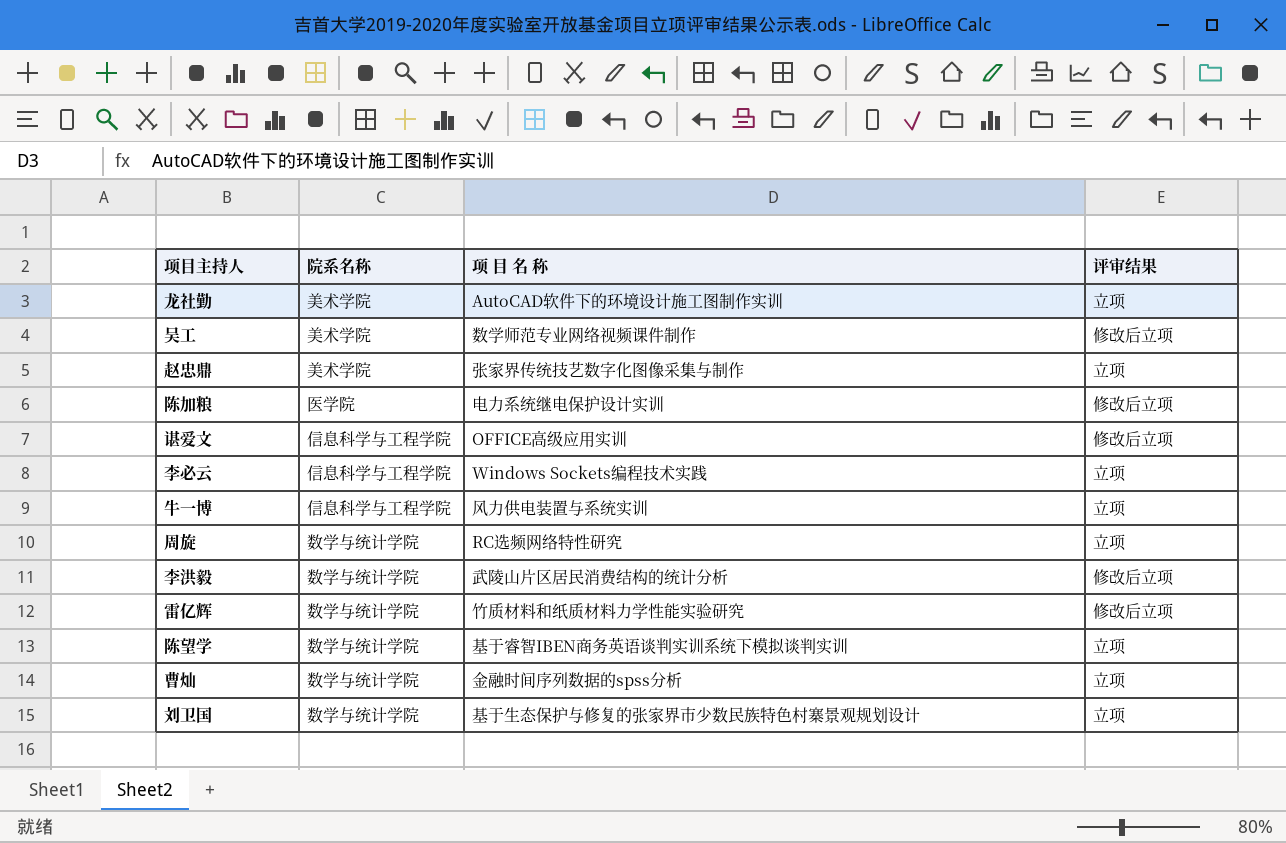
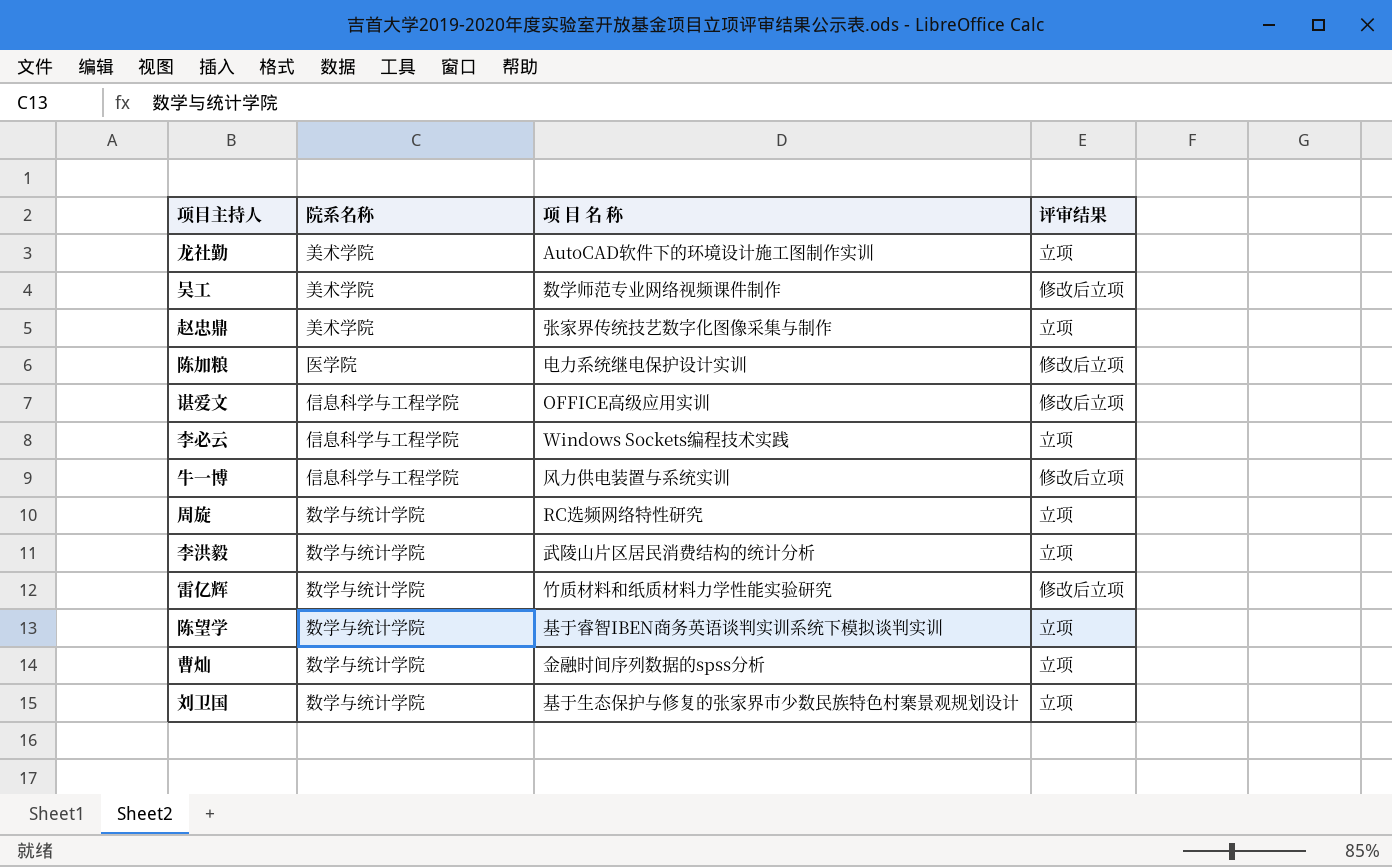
牛一博 | 评审结果: 立项 -> 修改后立项
李洪毅 | 评审结果: 修改后立项 -> 立项

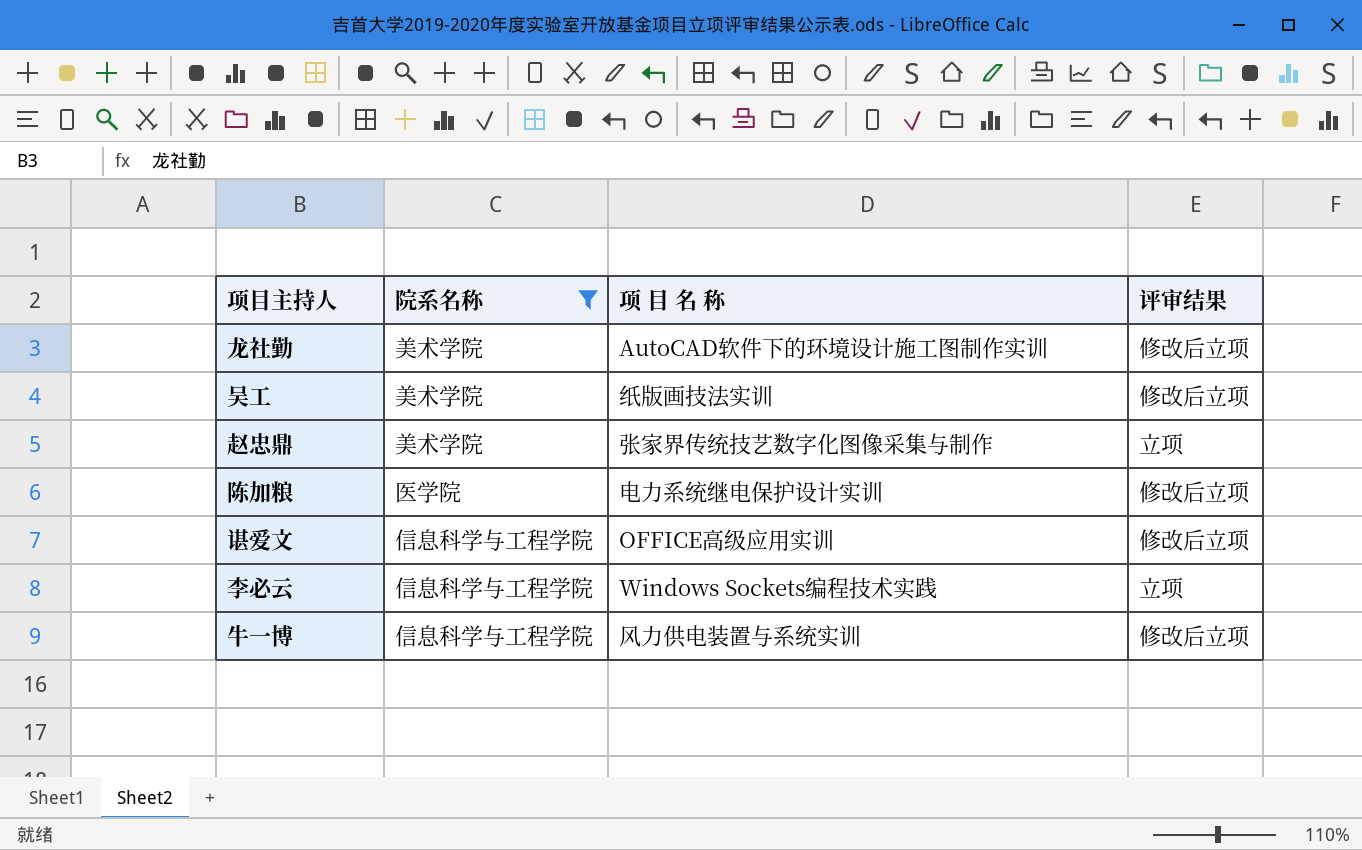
filter: none -> 院系名称 != 数学与统计学院
龙社勤 | 评审结果: 立项 -> 修改后立项
吴工 | 项 目 名 称: 数学师范专业网络视频课件制作 -> 纸版画技法实训

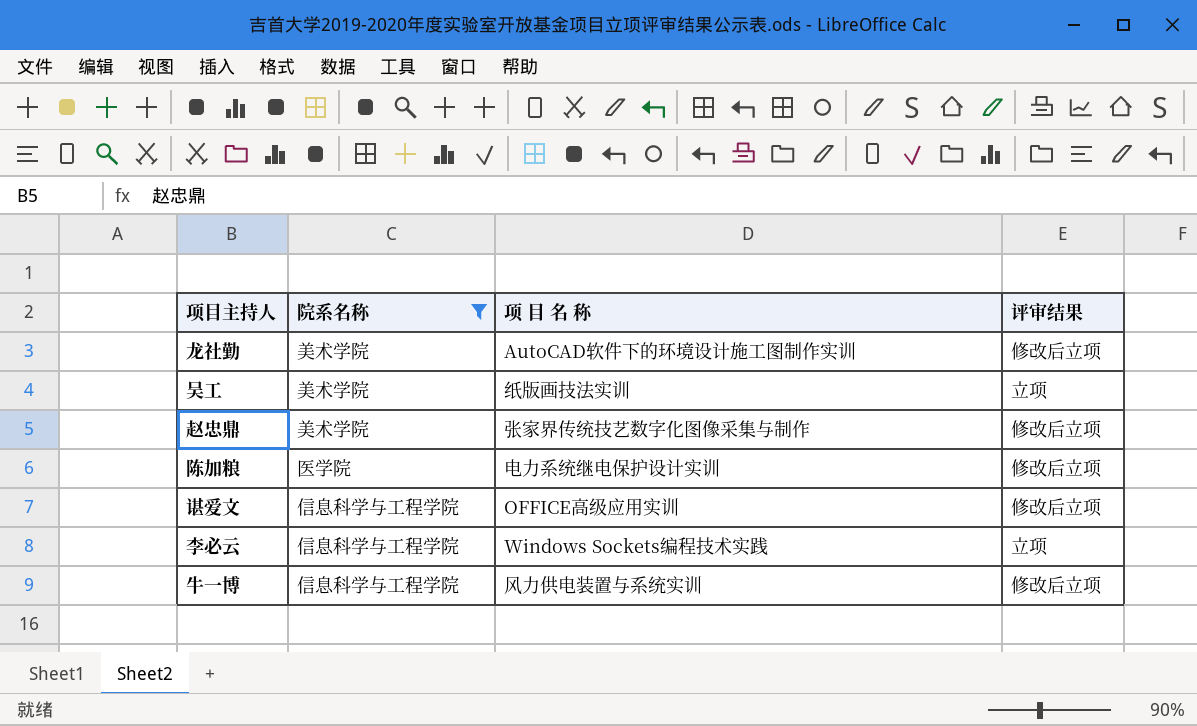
吴工 | 评审结果: 修改后立项 -> 立项
赵忠鼎 | 评审结果: 立项 -> 修改后立项

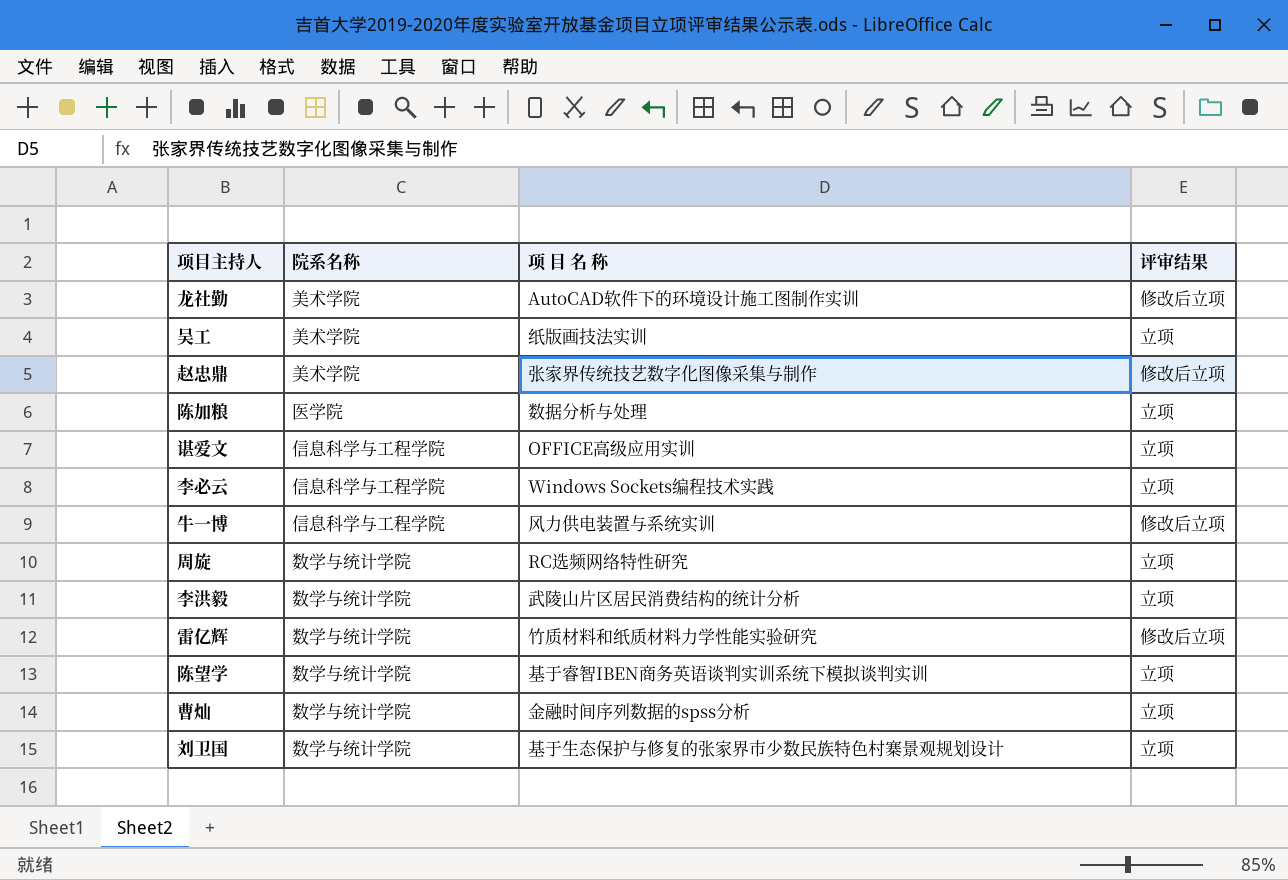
filter: 院系名称 != 数学与统计学院 -> none
陈加粮 | 项 目 名 称: 电力系统继电保护设计实训 -> 数据分析与处理
陈加粮 | 评审结果: 修改后立项 -> 立项
谌爱文 | 评审结果: 修改后立项 -> 立项

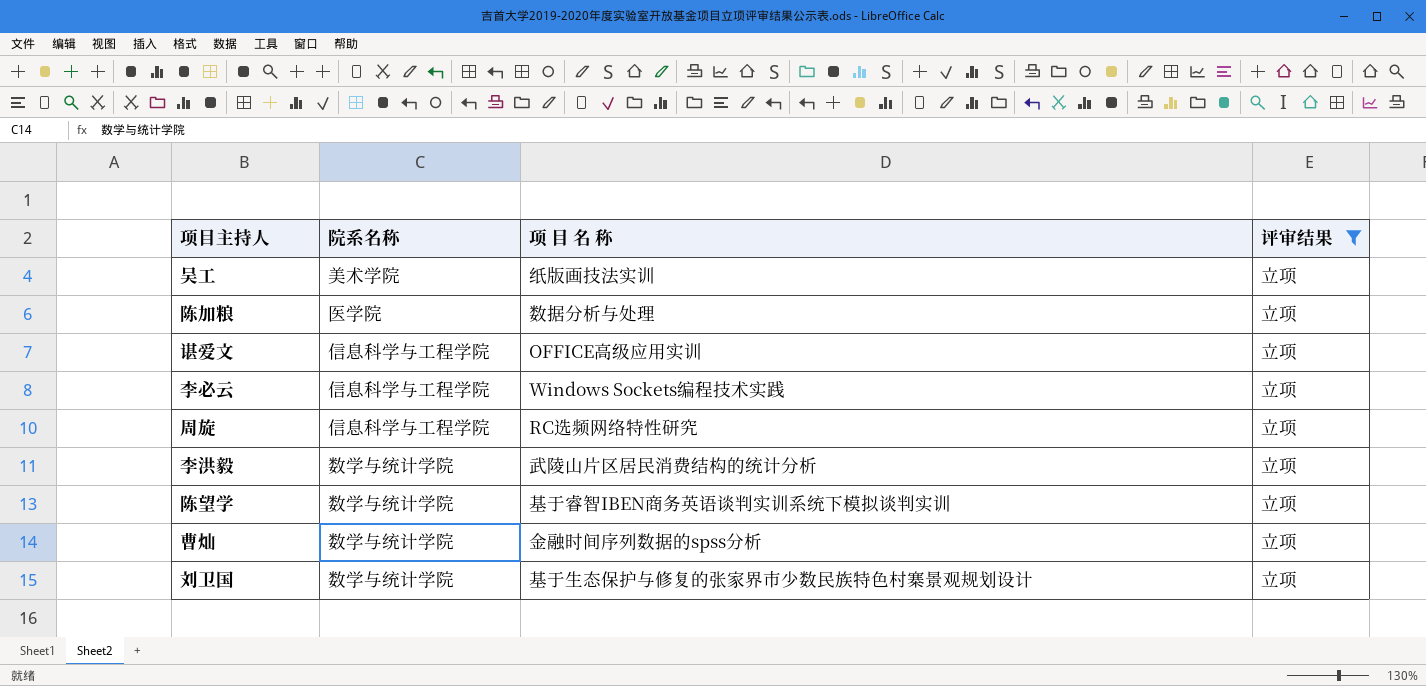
filter: none -> 评审结果 = 立项
周旋 | 院系名称: 数学与统计学院 -> 信息科学与工程学院

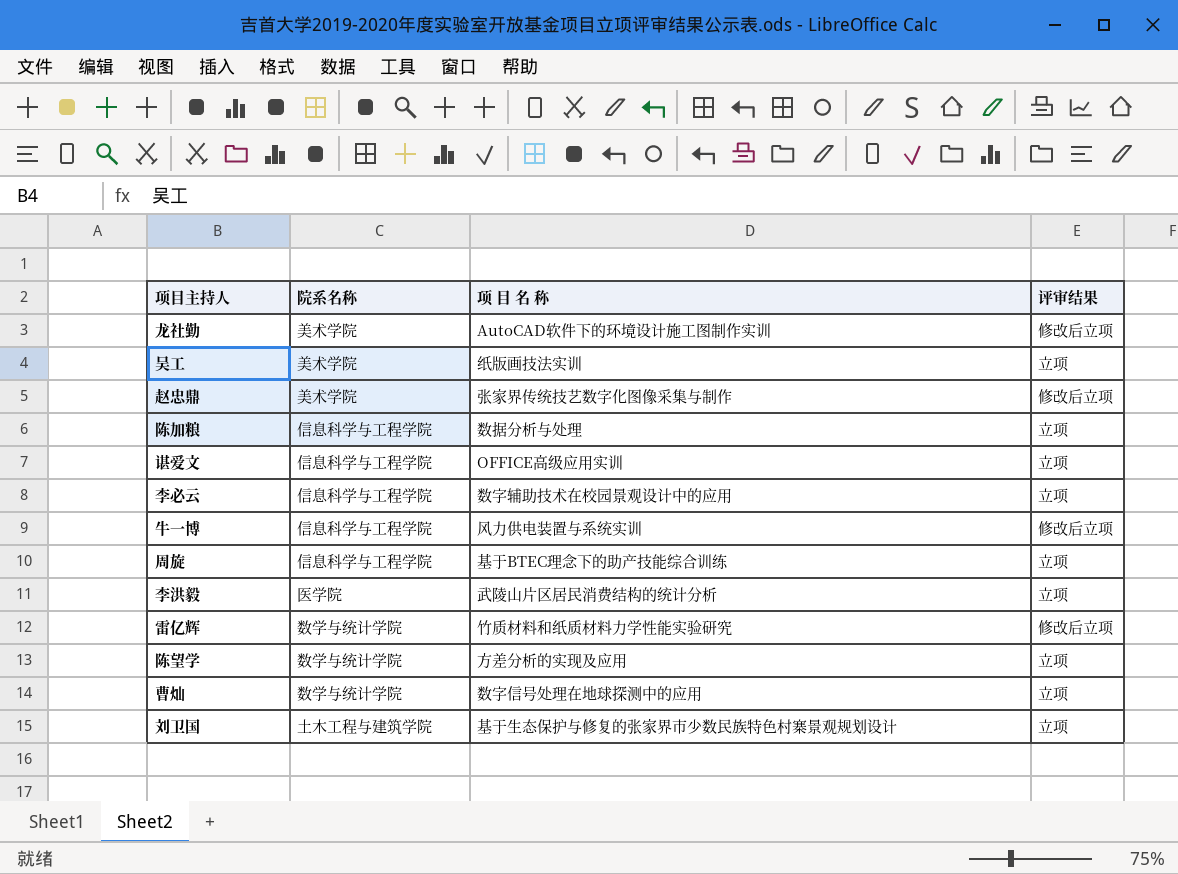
filter: 评审结果 = 立项 -> none
陈加粮 | 院系名称: 医学院 -> 信息科学与工程学院
李必云 | 项 目 名 称: Windows Sockets编程技术实践 -> 数字辅助技术在校园景观设计中的应用
周旋 | 项 目 名 称: RC选频网络特性研究 -> 基于BTEC理念下的助产技能综合训练
李洪毅 | 院系名称: 数学与统计学院 -> 医学院
陈望学 | 项 目 名 称: 基于睿智IBEN商务英语谈判实训系统下模拟谈判实训 -> 方差分析的实现及应用
曹灿 | 项 目 名 称: 金融时间序列数据的spss分析 -> 数字信号处理在地球探测中的应用
刘卫国 | 院系名称: 数学与统计学院 -> 土木工程与建筑学院

